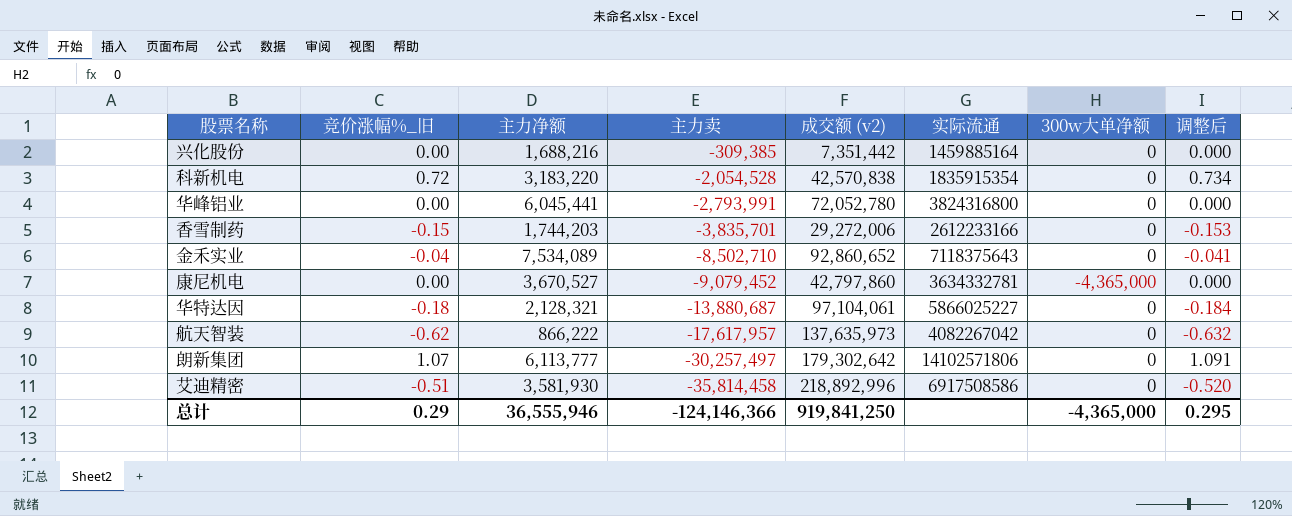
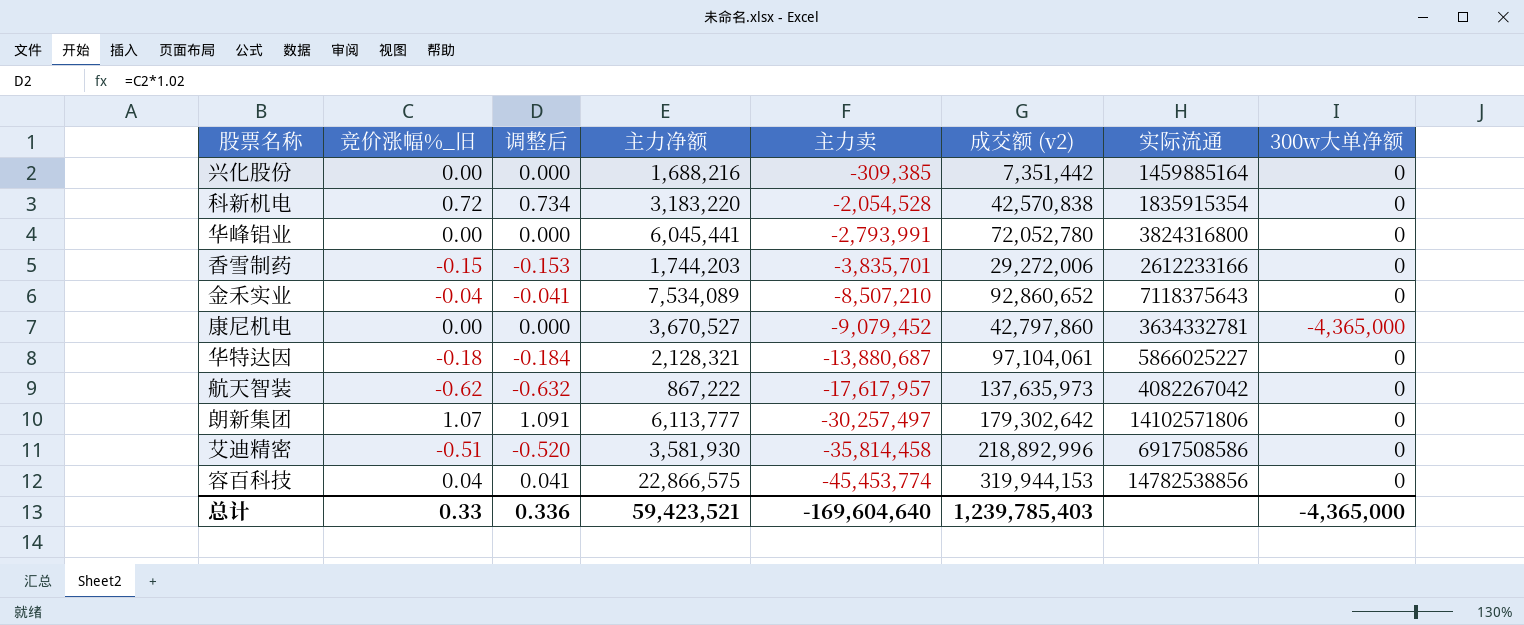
column 调整后 | position: 8 -> 3
金禾实业 | 主力卖: -8,502,710 -> -8,507,210
航天智装 | 主力净额: 866,222 -> 867,222
row 容百科技: none -> 0.04 | 0.041 | 22,866,575 | -45,453,774 | 319,944,153 | 14782538856 | 0
总计 | 竞价涨幅%_旧: 0.29 -> 0.33
总计 | 调整后: 0.295 -> 0.336
总计 | 主力净额: 36,555,946 -> 59,423,521
总计 | 主力卖: -124,146,366 -> -169,604,640
总计 | 成交额 (v2): 919,841,250 -> 1,239,785,403

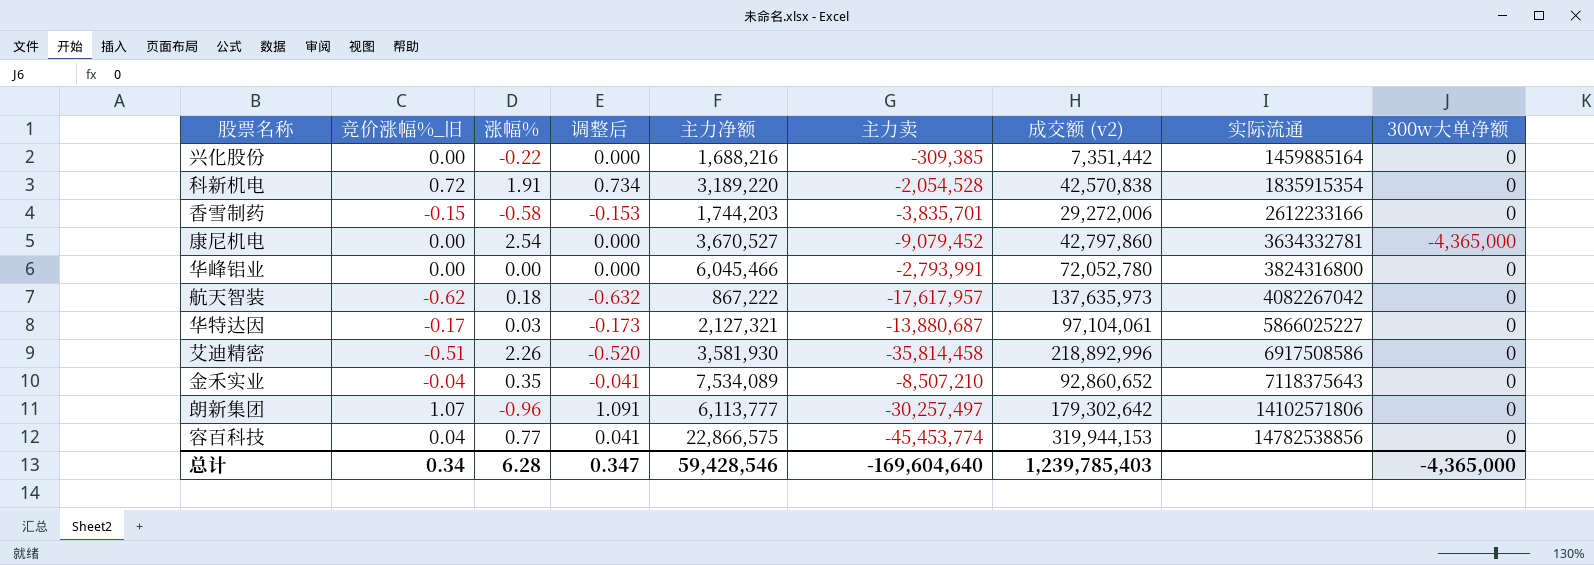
row order: 主力卖 descending -> 实际流通 ascending
column 涨幅% | position: none -> 3
科新机电 | 主力净额: 3,183,220 -> 3,189,220
华峰铝业 | 主力净额: 6,045,441 -> 6,045,466
华特达因 | 竞价涨幅%_旧: -0.18 -> -0.17
华特达因 | 调整后: -0.184 -> -0.173
华特达因 | 主力净额: 2,128,321 -> 2,127,321
总计 | 竞价涨幅%_旧: 0.33 -> 0.34
总计 | 调整后: 0.336 -> 0.347
总计 | 主力净额: 59,423,521 -> 59,428,546

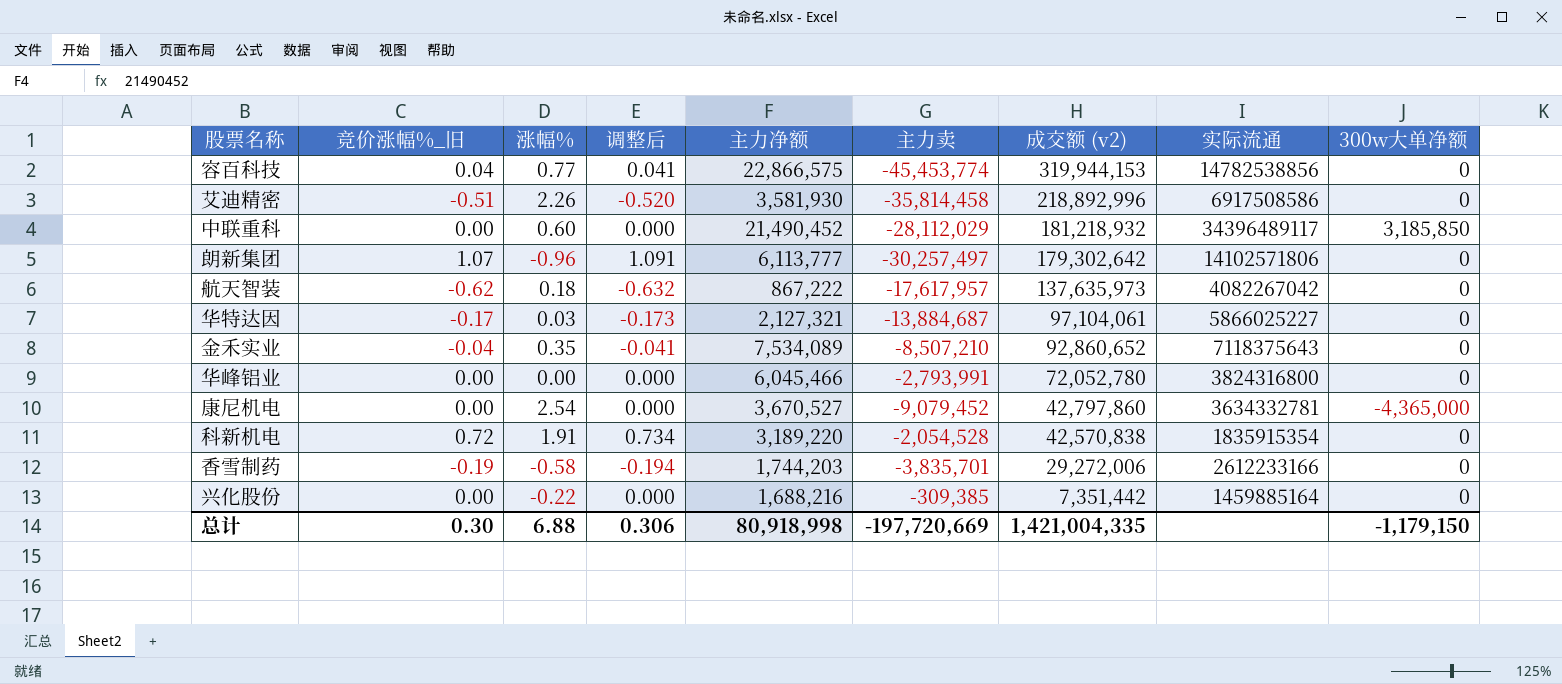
row order: 实际流通 ascending -> 成交额 (v2) descending
row 中联重科: none -> 0.00 | 0.60 | 0.000 | 21,490,452 | -28,112,029 | 181,218,932 | 34396489117 | 3,185,850
华特达因 | 主力卖: -13,880,687 -> -13,884,687
香雪制药 | 竞价涨幅%_旧: -0.15 -> -0.19
香雪制药 | 调整后: -0.153 -> -0.194
总计 | 竞价涨幅%_旧: 0.34 -> 0.30
总计 | 涨幅%: 6.28 -> 6.88
总计 | 调整后: 0.347 -> 0.306
总计 | 主力净额: 59,428,546 -> 80,918,998
总计 | 主力卖: -169,604,640 -> -197,720,669
总计 | 成交额 (v2): 1,239,785,403 -> 1,421,004,335
总计 | 300w大单净额: -4,365,000 -> -1,179,150

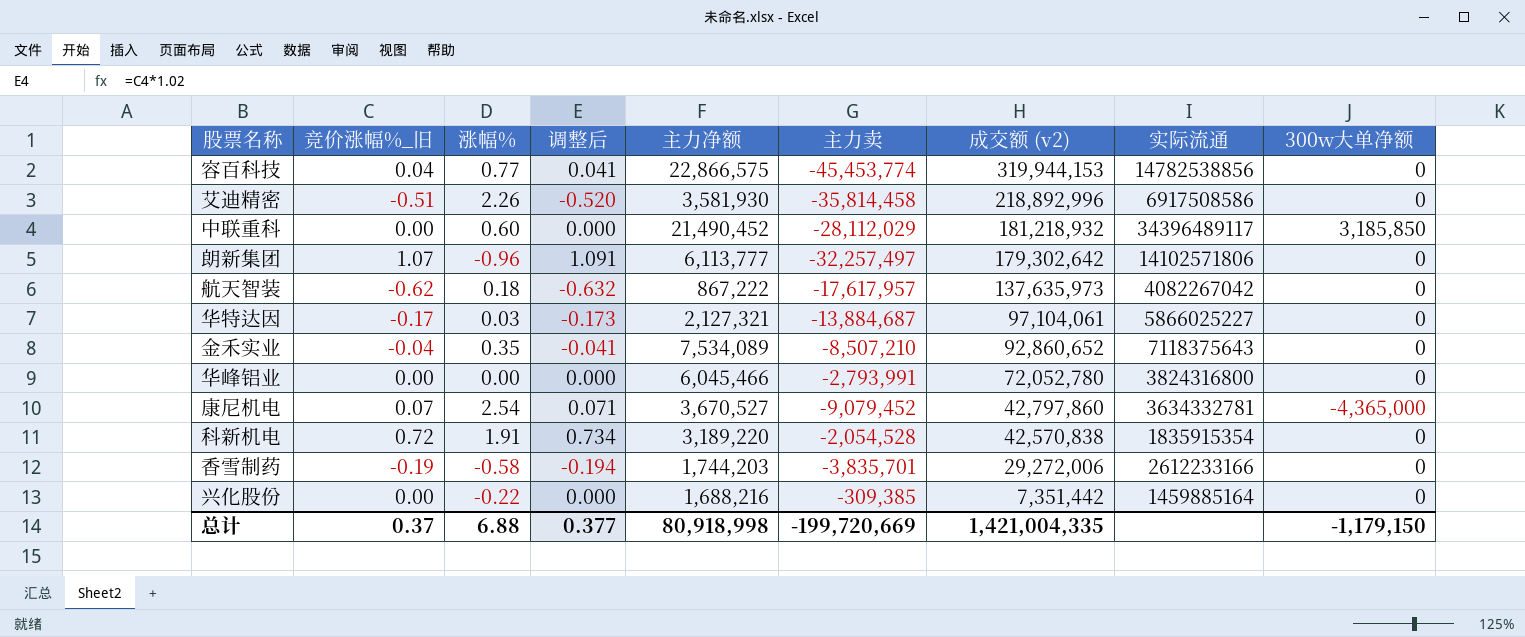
朗新集团 | 主力卖: -30,257,497 -> -32,257,497
康尼机电 | 竞价涨幅%_旧: 0.00 -> 0.07
康尼机电 | 调整后: 0.000 -> 0.071
总计 | 竞价涨幅%_旧: 0.30 -> 0.37
总计 | 调整后: 0.306 -> 0.377
总计 | 主力卖: -197,720,669 -> -199,720,669

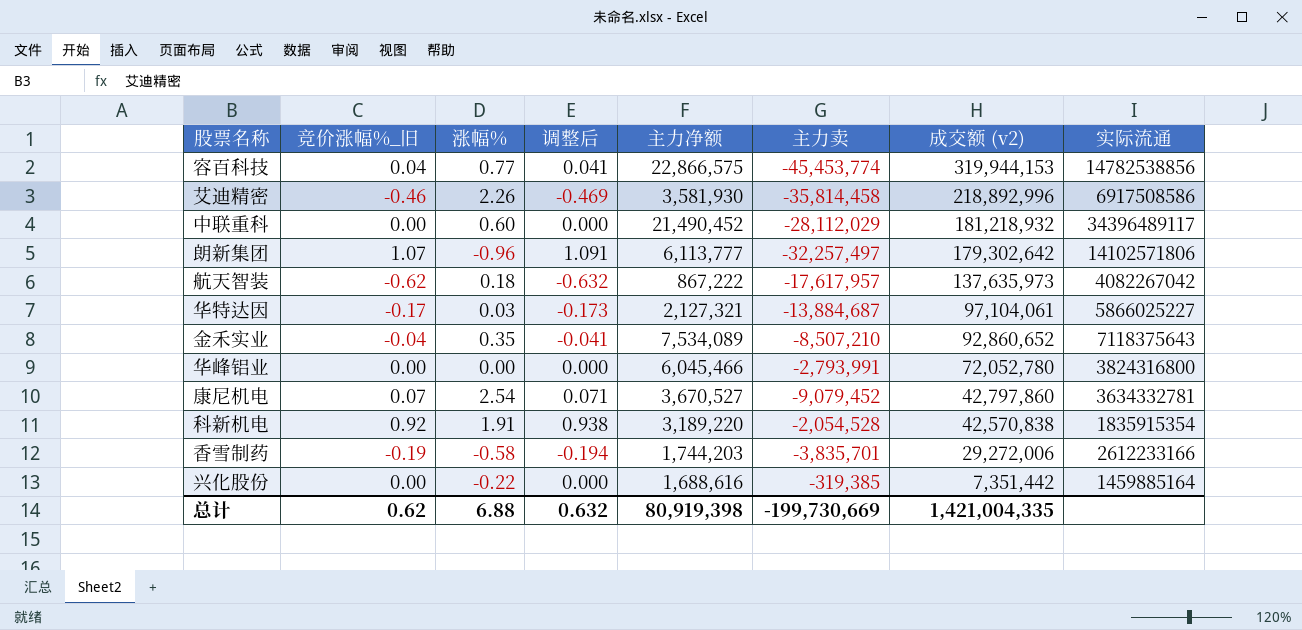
column 300w大单净额 | position: 9 -> none
艾迪精密 | 竞价涨幅%_旧: -0.51 -> -0.46
艾迪精密 | 调整后: -0.520 -> -0.469
科新机电 | 竞价涨幅%_旧: 0.72 -> 0.92
科新机电 | 调整后: 0.734 -> 0.938
兴化股份 | 主力净额: 1,688,216 -> 1,688,616
兴化股份 | 主力卖: -309,385 -> -319,385
总计 | 竞价涨幅%_旧: 0.37 -> 0.62
总计 | 调整后: 0.377 -> 0.632
总计 | 主力净额: 80,918,998 -> 80,919,398
总计 | 主力卖: -199,720,669 -> -199,730,669

